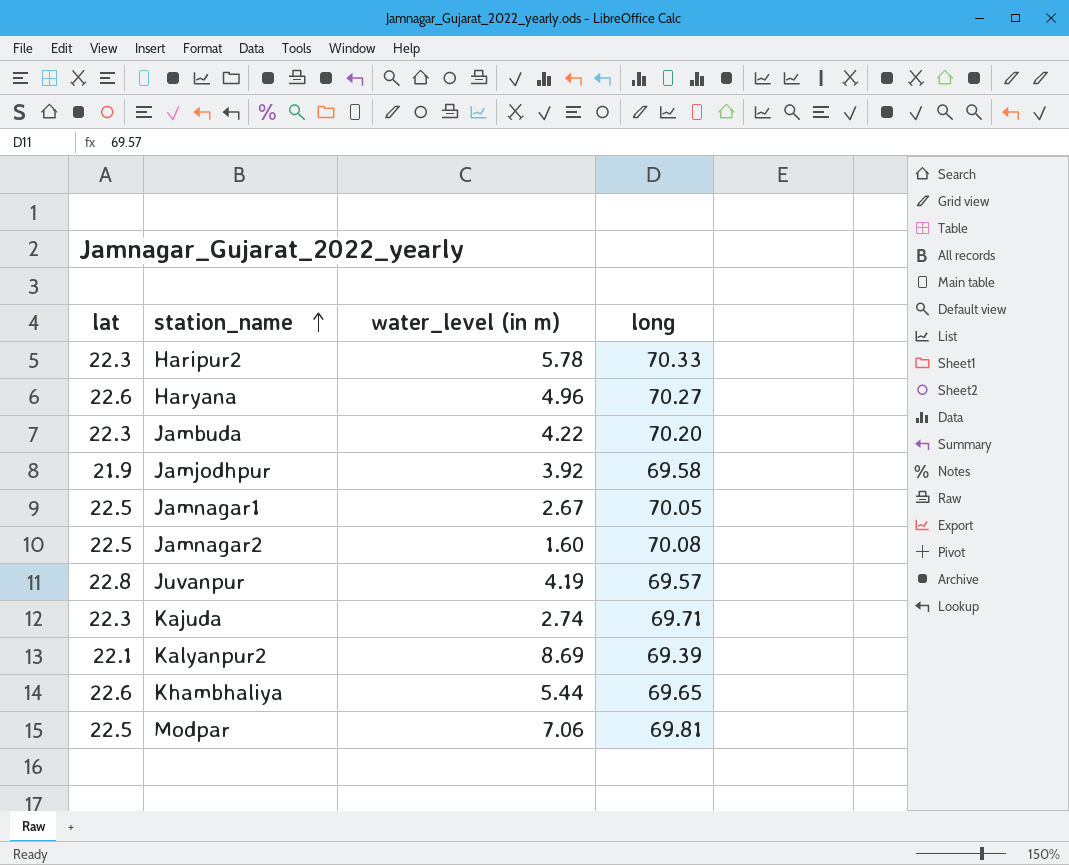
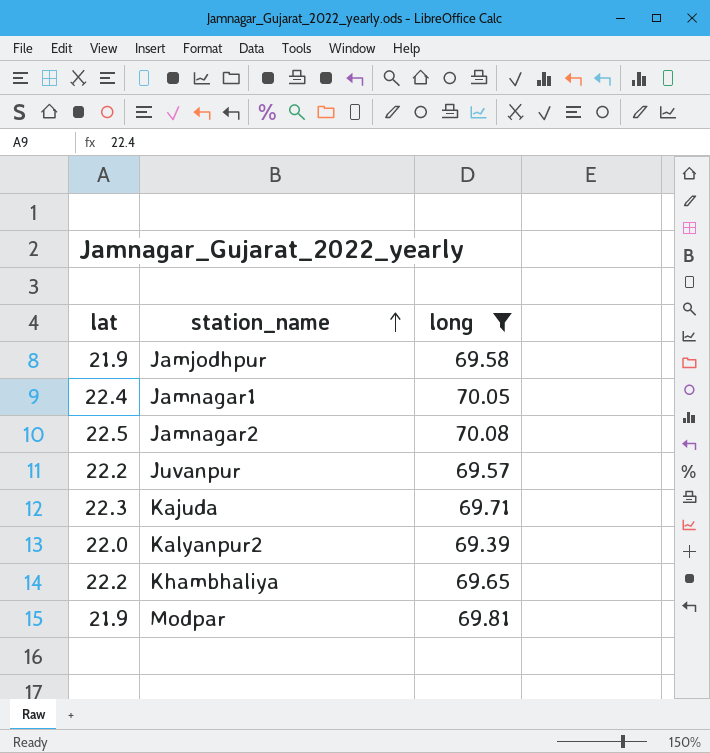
filter: none -> long <= 70.08
column water_level (in m) | position: 3 -> none
Jamnagar1 | lat: 22.5 -> 22.4
Juvanpur | lat: 22.8 -> 22.2
Kalyanpur2 | lat: 22.1 -> 22.0
Khambhaliya | lat: 22.6 -> 22.2
Modpar | lat: 22.5 -> 21.9

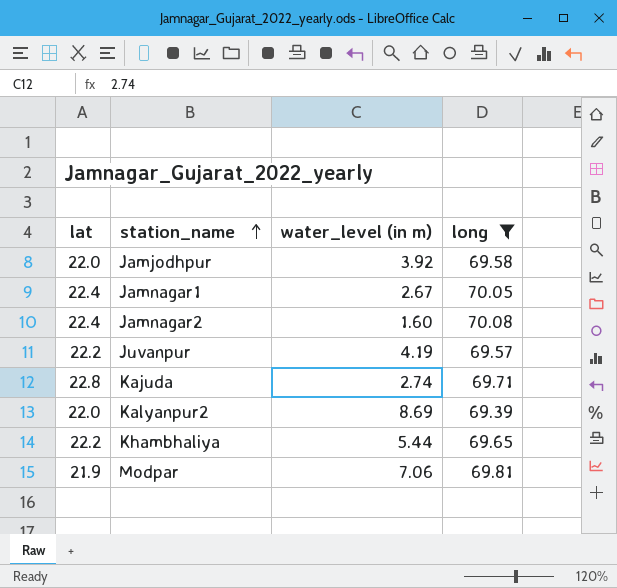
column water_level (in m) | position: none -> 3
Jamjodhpur | lat: 21.9 -> 22.0
Jamnagar2 | lat: 22.5 -> 22.4
Kajuda | lat: 22.3 -> 22.8

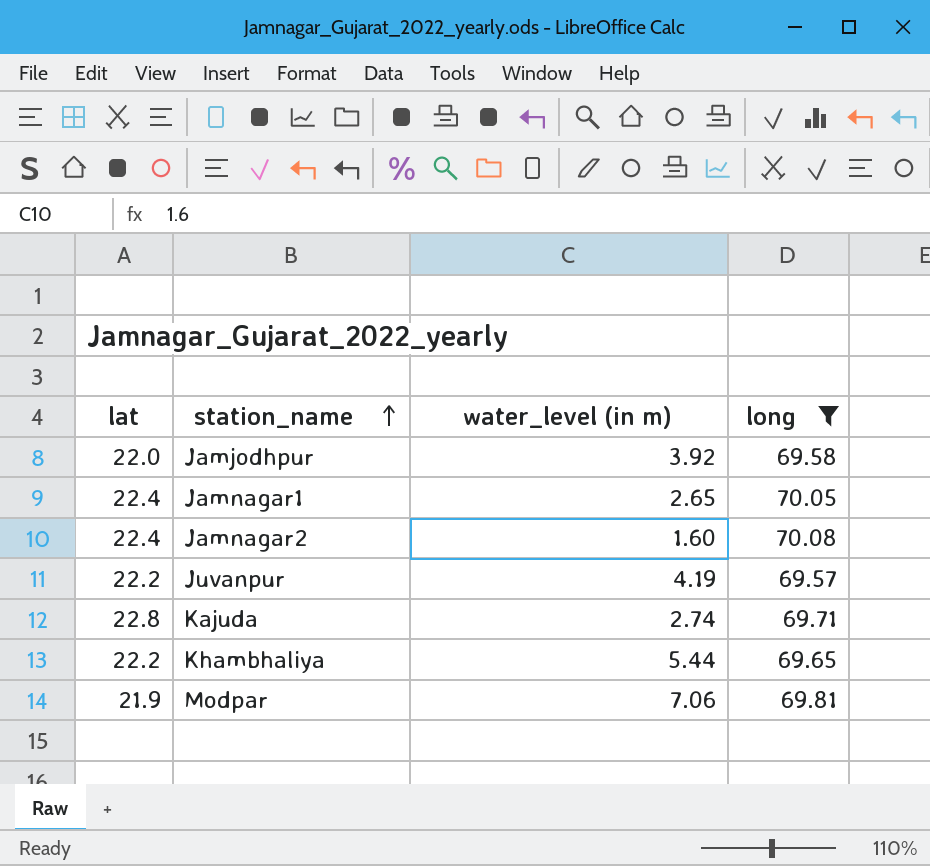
row Kalyanpur2: 22.0 | 8.69 | 69.39 -> none
Jamnagar1 | water_level (in m): 2.67 -> 2.65

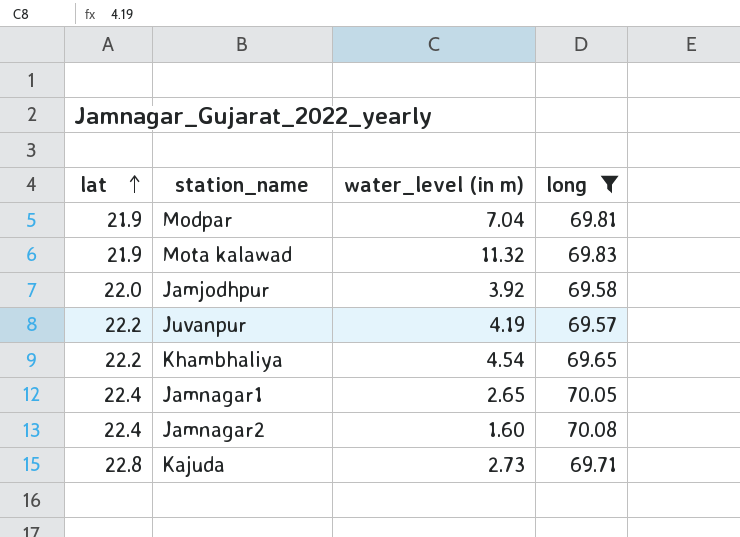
row order: station_name ascending -> lat ascending
Modpar | water_level (in m): 7.06 -> 7.04
row Mota kalawad: none -> 21.9 | 11.32 | 69.83
Khambhaliya | water_level (in m): 5.44 -> 4.54
Kajuda | water_level (in m): 2.74 -> 2.73

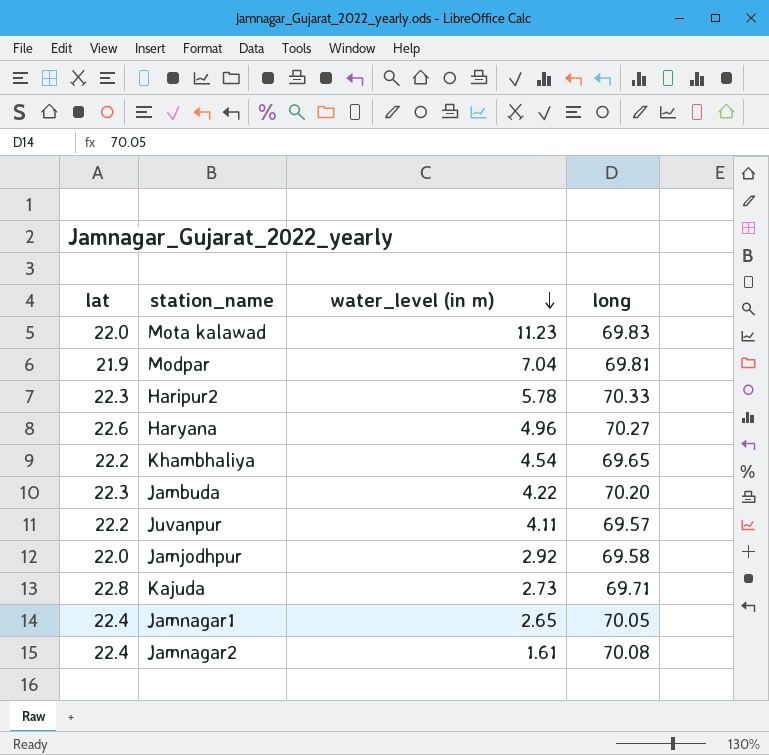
filter: long <= 70.08 -> none
row order: lat ascending -> water_level (in m) descending
Mota kalawad | lat: 21.9 -> 22.0
Mota kalawad | water_level (in m): 11.32 -> 11.23
Juvanpur | water_level (in m): 4.19 -> 4.11
Jamjodhpur | water_level (in m): 3.92 -> 2.92
Jamnagar2 | water_level (in m): 1.60 -> 1.61

